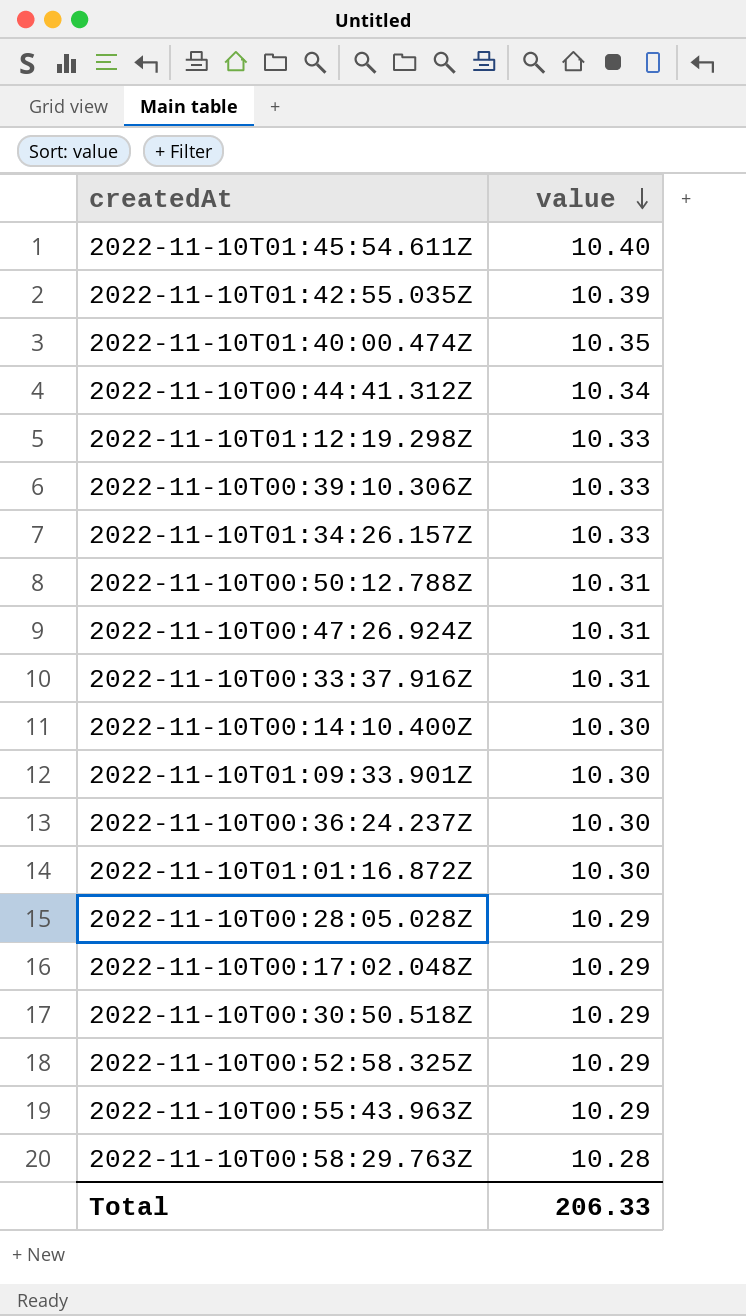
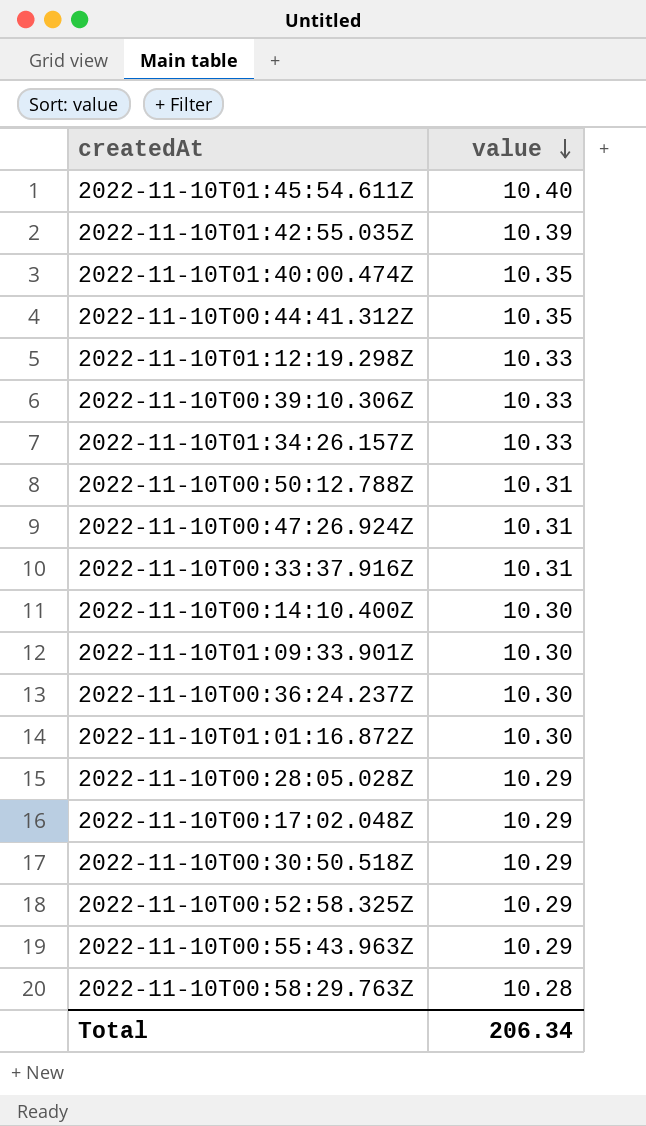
2022-11-10T00:44:41.312Z | value: 10.34 -> 10.35
Total | value: 206.33 -> 206.34

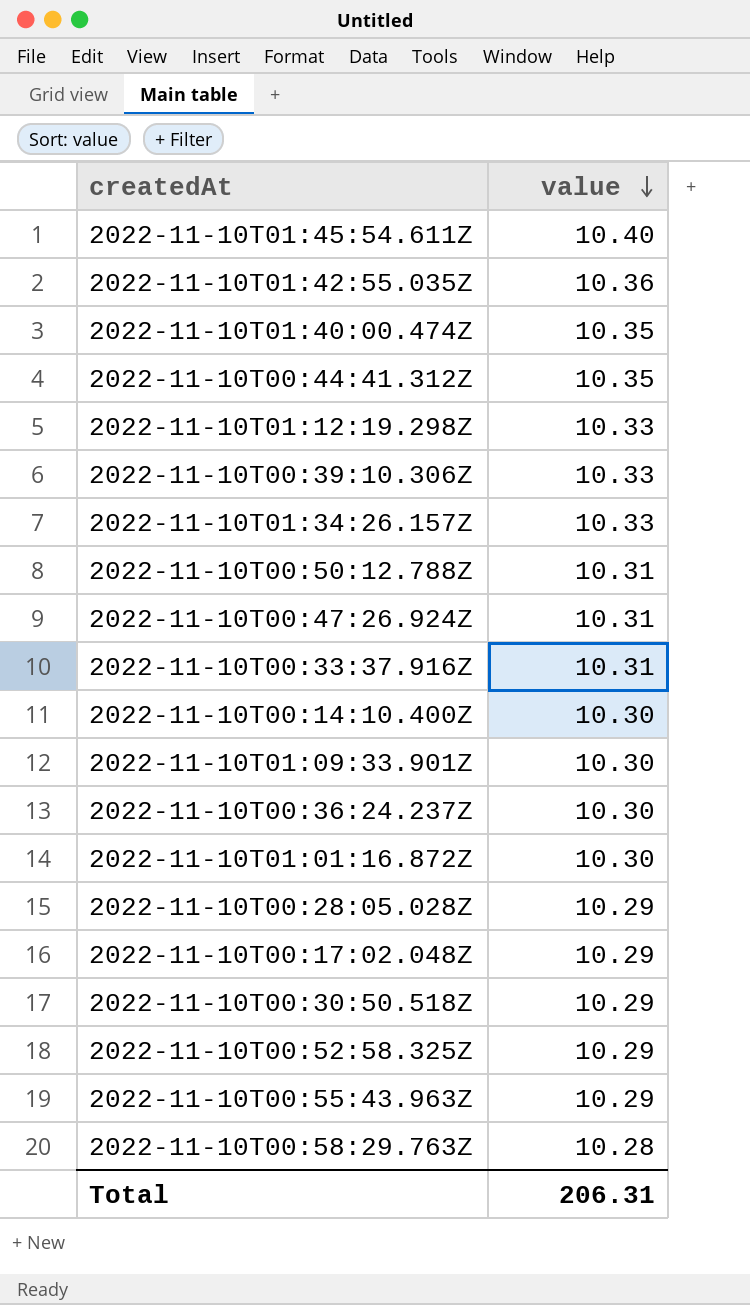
2022-11-10T01:42:55.035Z | value: 10.39 -> 10.36
Total | value: 206.34 -> 206.31

